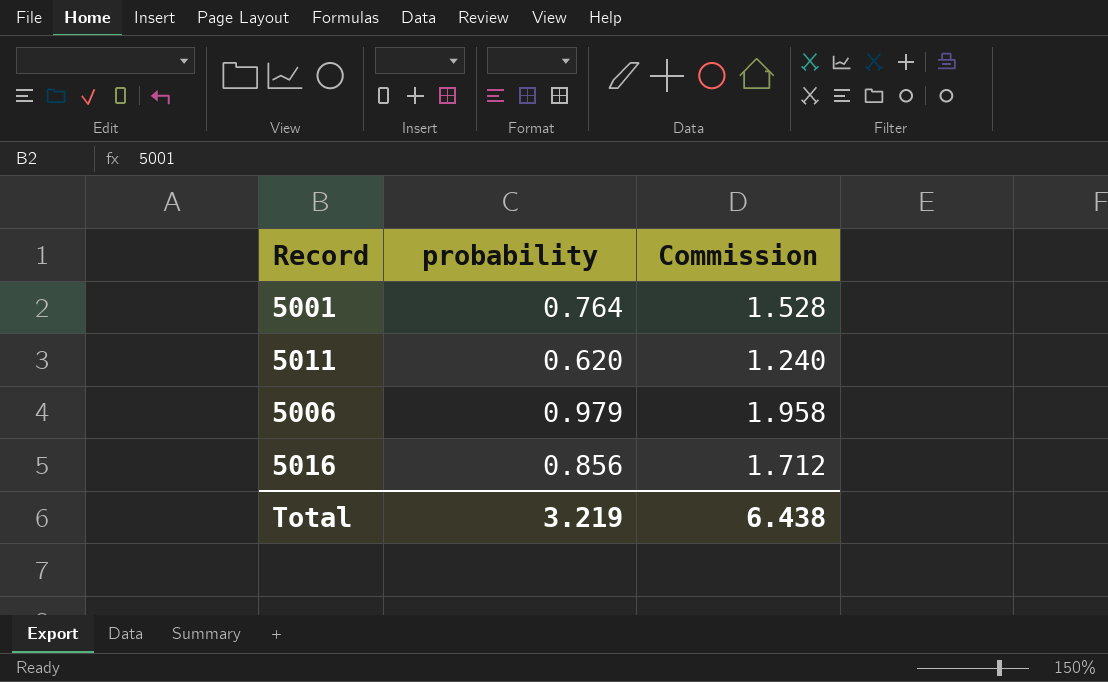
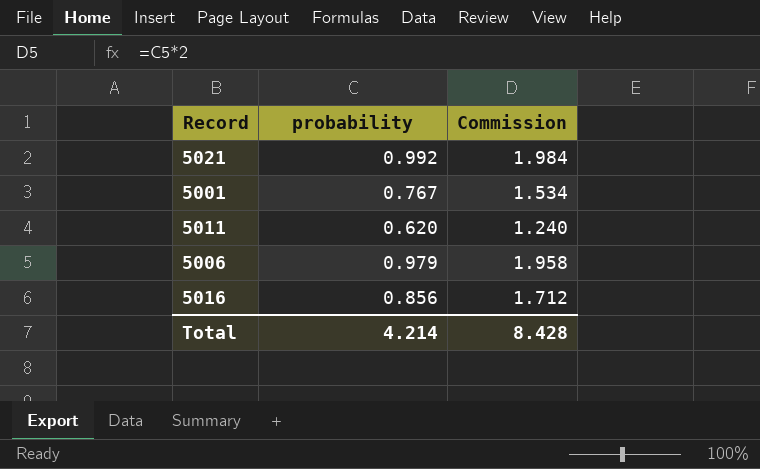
row 5021: none -> 0.992 | 1.984
5001 | probability: 0.764 -> 0.767
5001 | Commission: 1.528 -> 1.534
Total | probability: 3.219 -> 4.214
Total | Commission: 6.438 -> 8.428

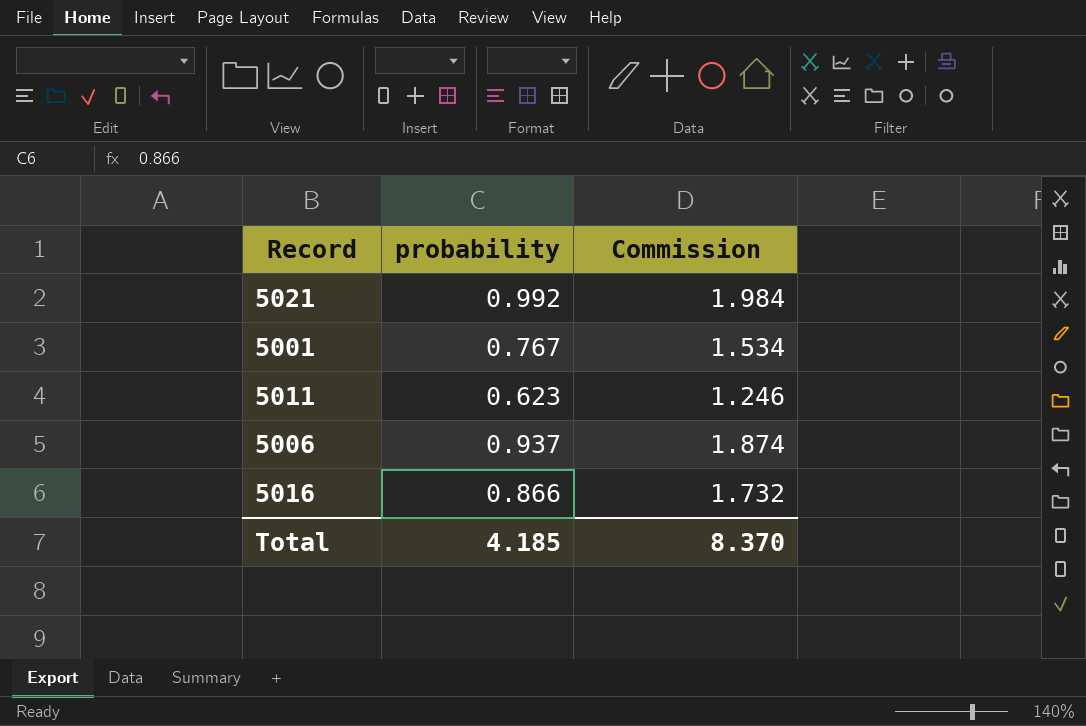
5011 | probability: 0.620 -> 0.623
5011 | Commission: 1.240 -> 1.246
5006 | probability: 0.979 -> 0.937
5006 | Commission: 1.958 -> 1.874
5016 | probability: 0.856 -> 0.866
5016 | Commission: 1.712 -> 1.732
Total | probability: 4.214 -> 4.185
Total | Commission: 8.428 -> 8.370

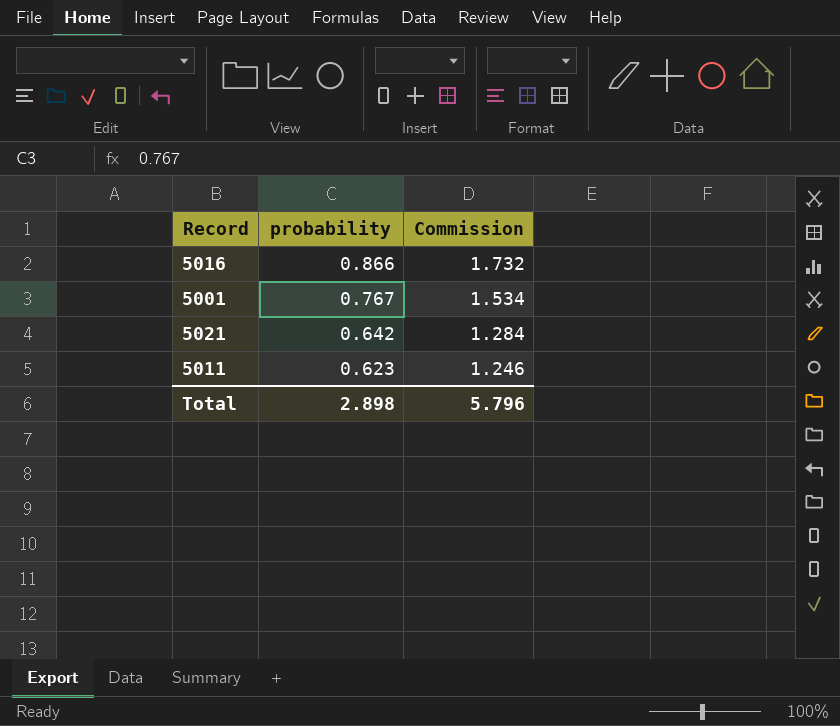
row order: none -> probability descending
row 5006: 0.937 | 1.874 -> none
5021 | probability: 0.992 -> 0.642
5021 | Commission: 1.984 -> 1.284
Total | probability: 4.185 -> 2.898
Total | Commission: 8.370 -> 5.796

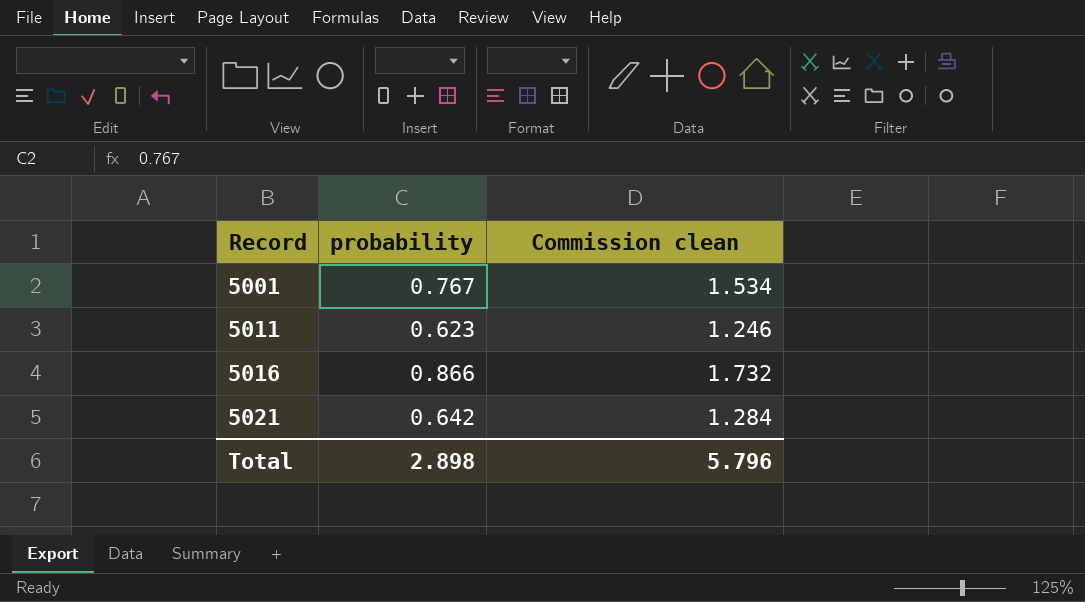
row order: probability descending -> Record ascending
column name: Commission -> Commission clean

